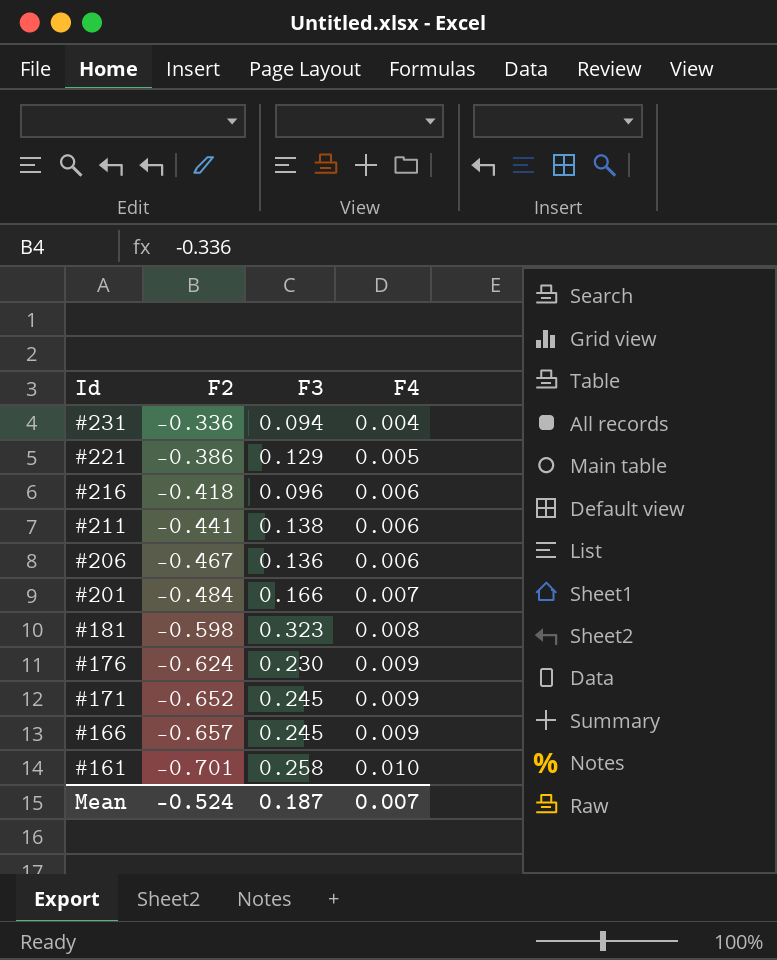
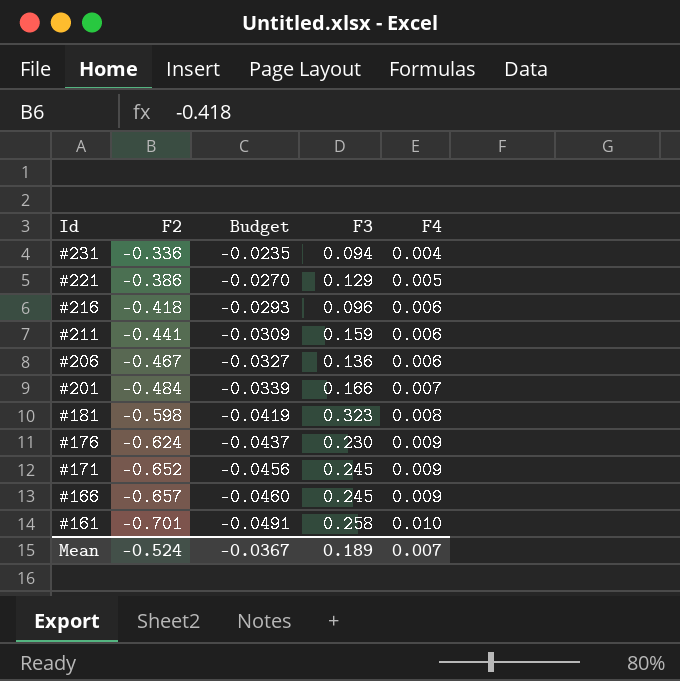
column Budget | formula: none -> [F2] * 0.07
#211 | F3: 0.138 -> 0.159
Mean | F3: 0.187 -> 0.189

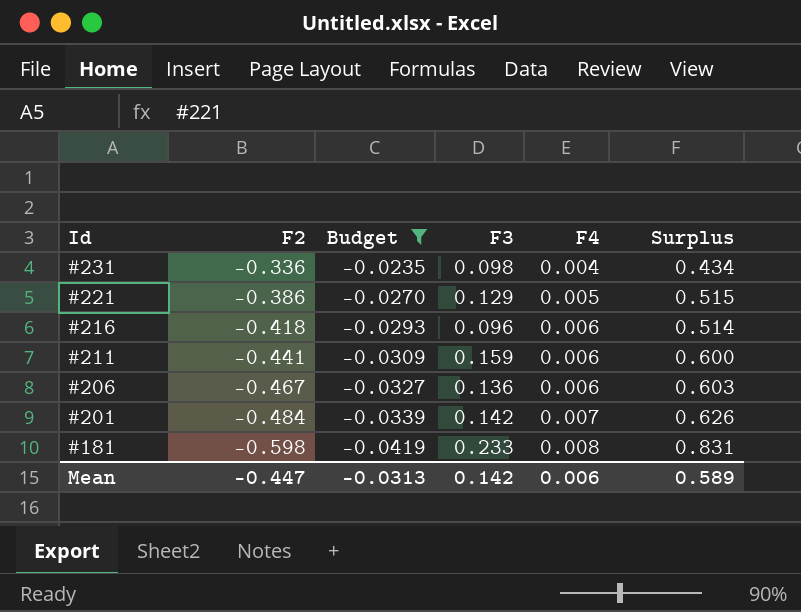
filter: none -> Budget >= -0.0419
column Surplus | formula: none -> [F3] - [F2]
#231 | F3: 0.094 -> 0.098
#201 | F3: 0.166 -> 0.142
#181 | F3: 0.323 -> 0.233
Mean | F2: -0.524 -> -0.447
Mean | Budget: -0.0367 -> -0.0313
Mean | F3: 0.189 -> 0.142
Mean | F4: 0.007 -> 0.006

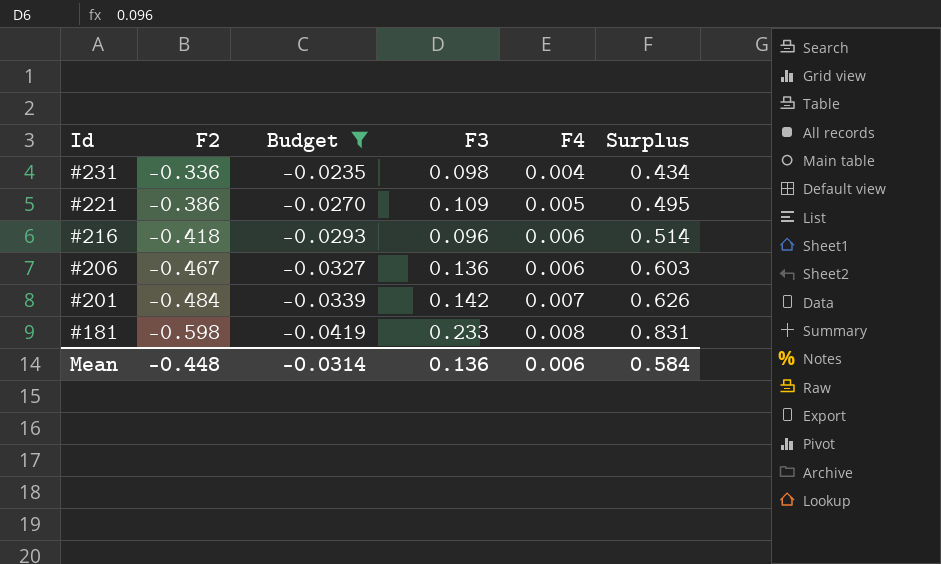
row #211: -0.441 | -0.0309 | 0.159 | 0.006 | 0.600 -> none
#221 | F3: 0.129 -> 0.109
#221 | Surplus: 0.515 -> 0.495
Mean | F2: -0.447 -> -0.448
Mean | Budget: -0.0313 -> -0.0314
Mean | F3: 0.142 -> 0.136
Mean | Surplus: 0.589 -> 0.584

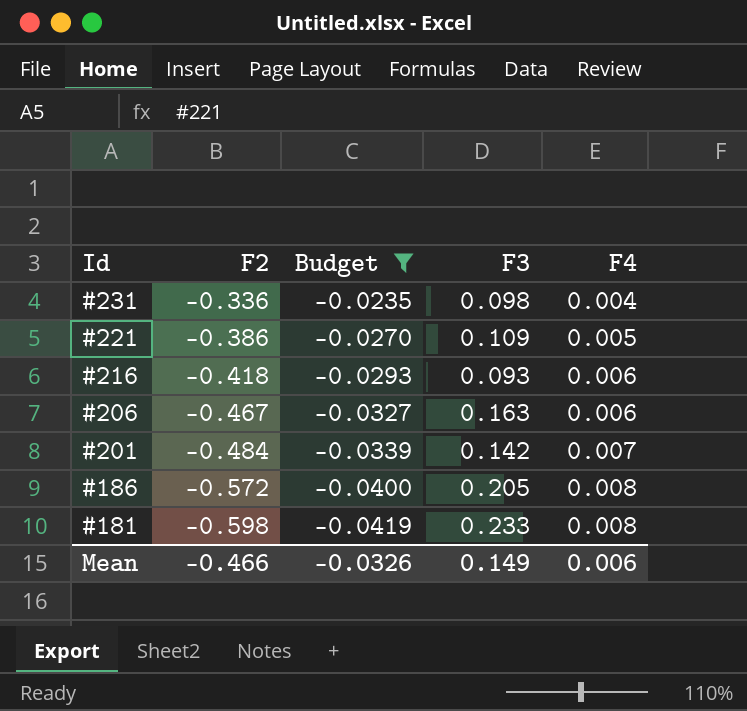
column Surplus | formula: [F3] - [F2] -> none
#216 | F3: 0.096 -> 0.093
#206 | F3: 0.136 -> 0.163
row #186: none -> -0.572 | -0.0400 | 0.205 | 0.008
Mean | F2: -0.448 -> -0.466
Mean | Budget: -0.0314 -> -0.0326
Mean | F3: 0.136 -> 0.149

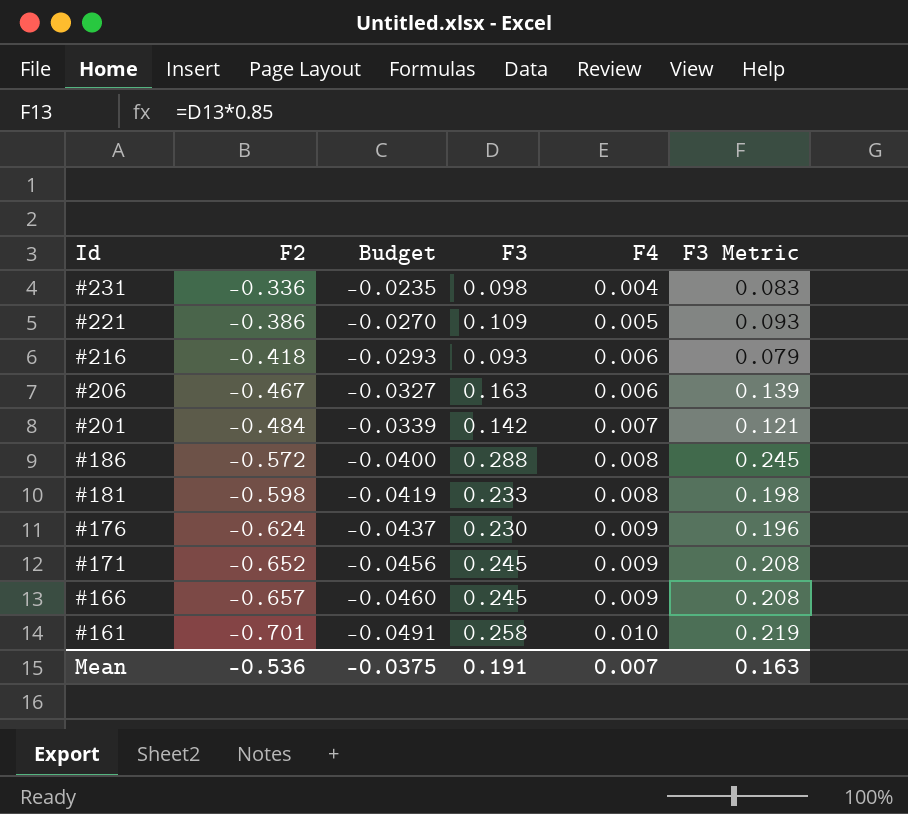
filter: Budget >= -0.0419 -> none
column F3 Metric | formula: none -> [F3] * 0.85
#186 | F3: 0.205 -> 0.288
Mean | F2: -0.466 -> -0.536
Mean | Budget: -0.0326 -> -0.0375
Mean | F3: 0.149 -> 0.191
Mean | F4: 0.006 -> 0.007

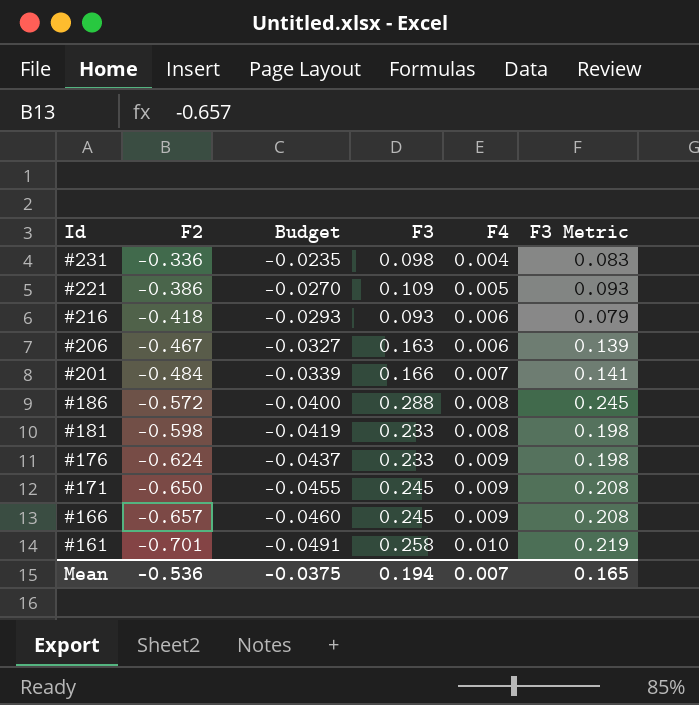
#201 | F3: 0.142 -> 0.166
#201 | F3 Metric: 0.121 -> 0.141
#176 | F3: 0.230 -> 0.233
#176 | F3 Metric: 0.196 -> 0.198
#171 | F2: -0.652 -> -0.650
#171 | Budget: -0.0456 -> -0.0455
Mean | F3: 0.191 -> 0.194
Mean | F3 Metric: 0.163 -> 0.165

